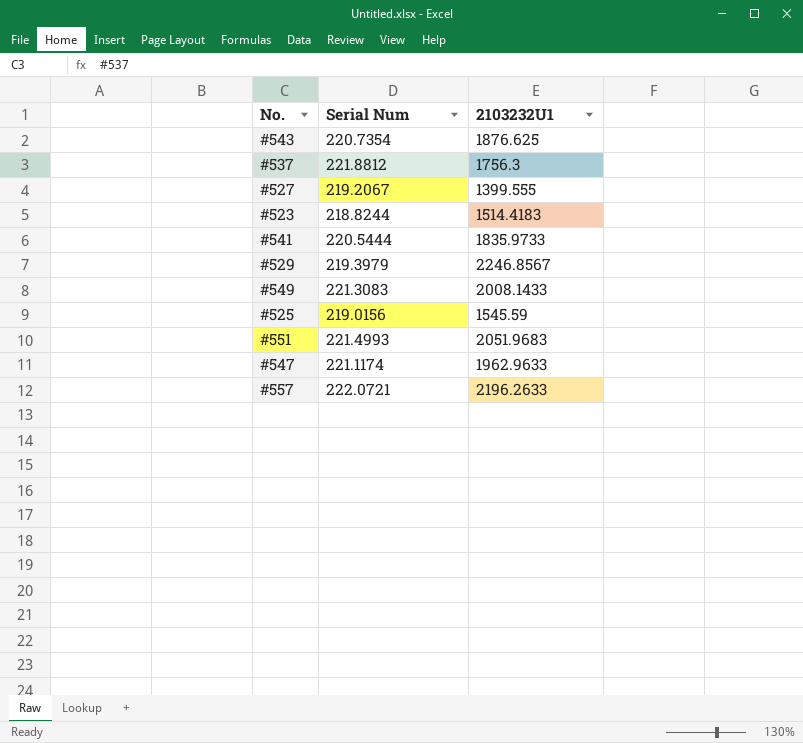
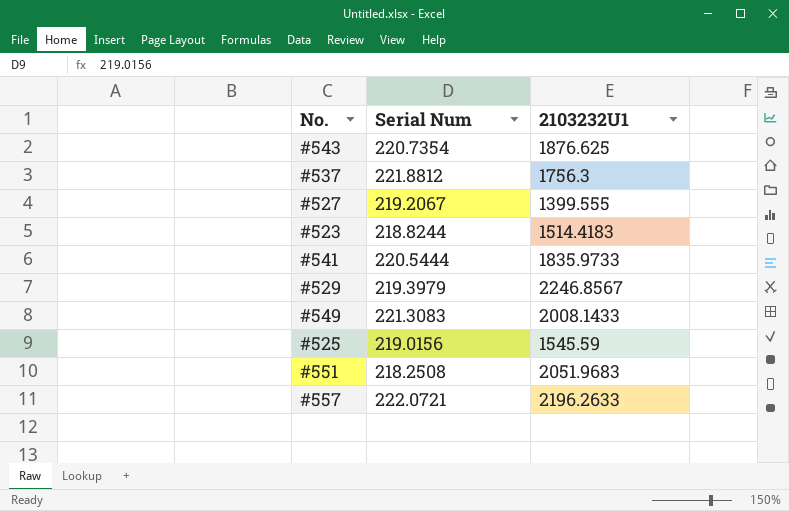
row #547: 221.1174 | 1962.9633 -> none
#551 | Serial Num: 221.4993 -> 218.2508

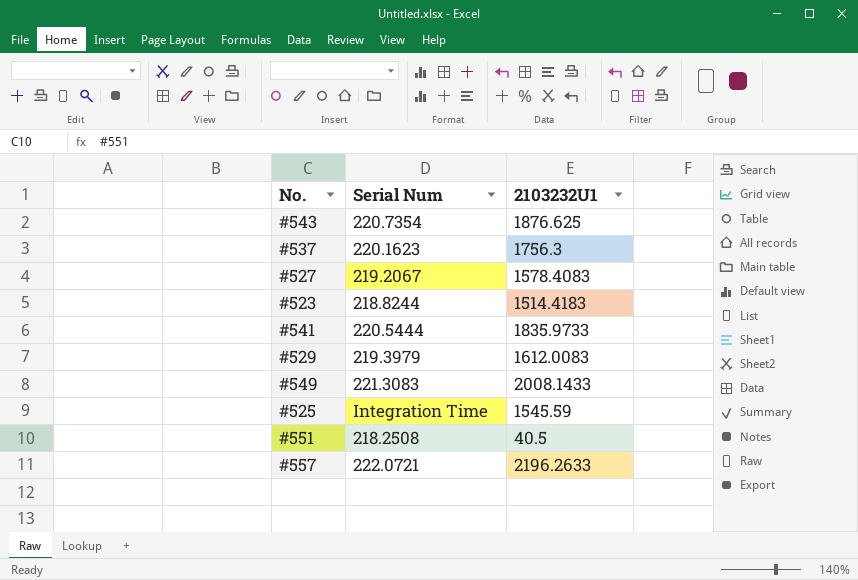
#537 | Serial Num: 221.8812 -> 220.1623
#527 | 2103232U1: 1399.555 -> 1578.4083
#529 | 2103232U1: 2246.8567 -> 1612.0083
#525 | Serial Num: 219.0156 -> Integration Time
#551 | 2103232U1: 2051.9683 -> 40.5

